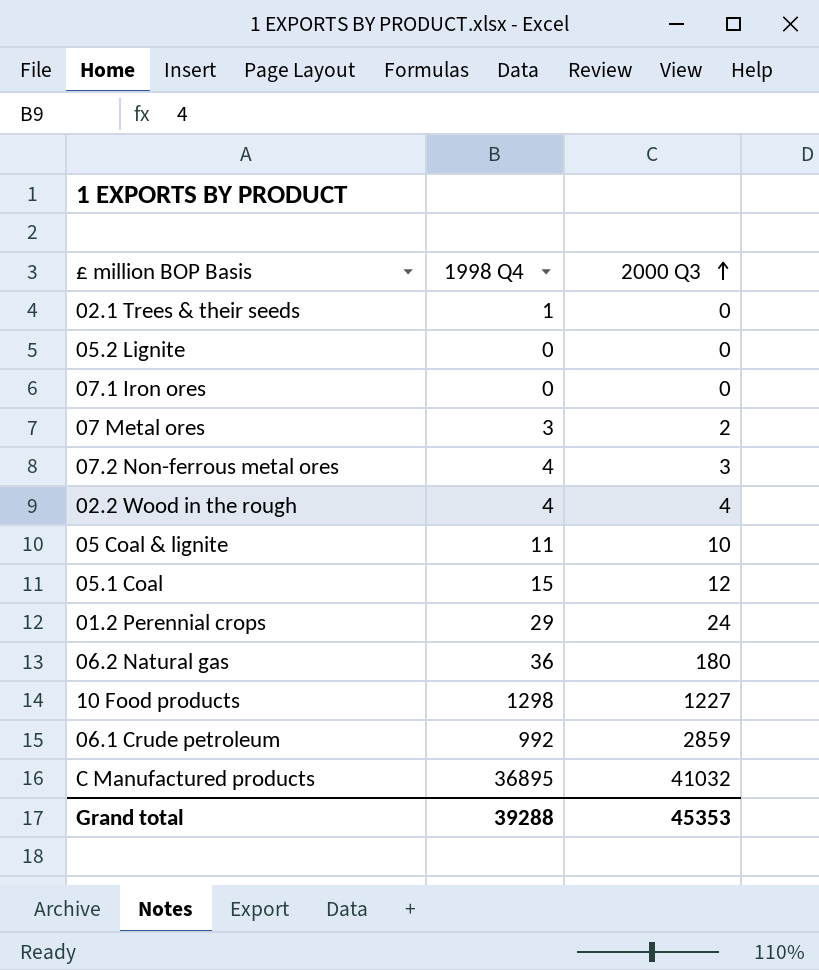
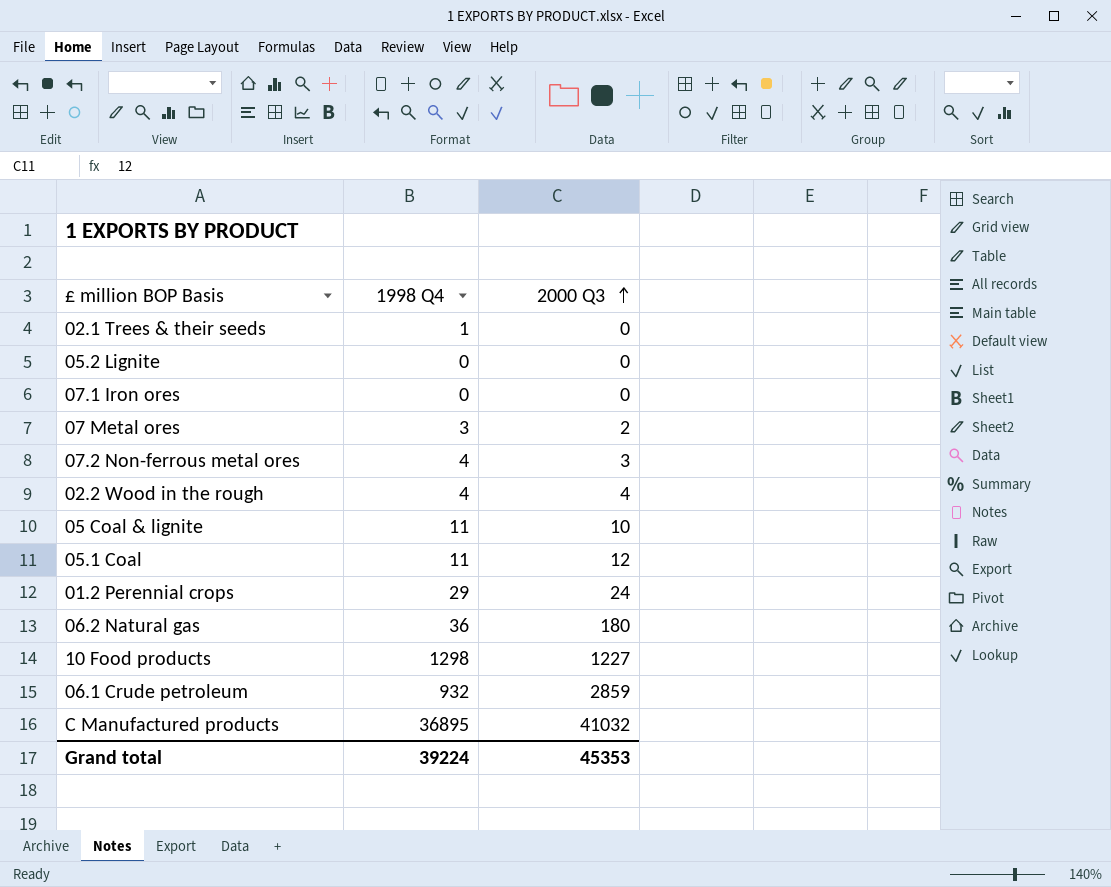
05.1 Coal | 1998 Q4: 15 -> 11
06.1 Crude petroleum | 1998 Q4: 992 -> 932
Grand total | 1998 Q4: 39288 -> 39224

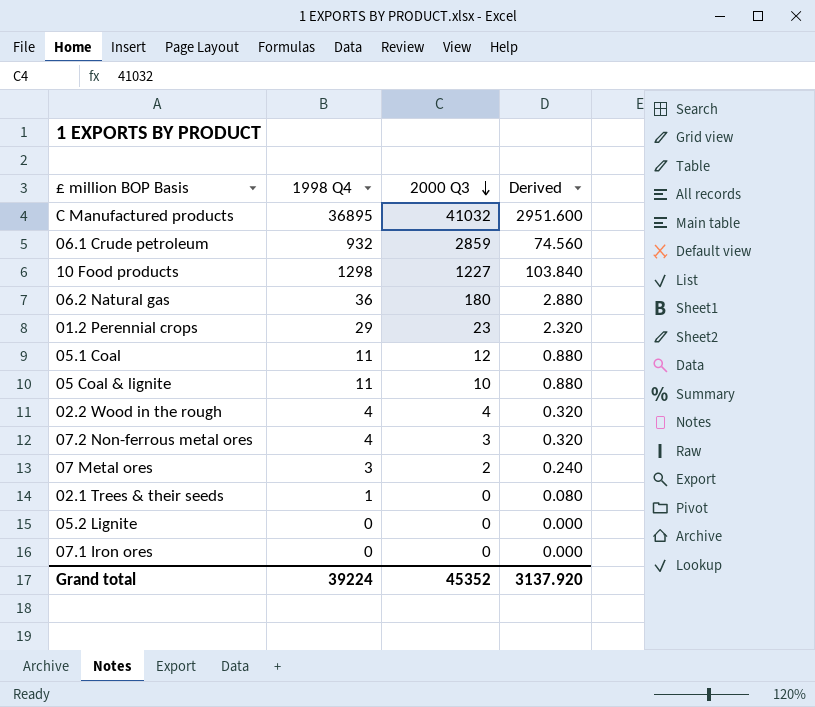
row order: 2000 Q3 ascending -> 2000 Q3 descending
column Derived | formula: none -> [1998 Q4] * 0.08
01.2 Perennial crops | 2000 Q3: 24 -> 23
Grand total | 2000 Q3: 45353 -> 45352

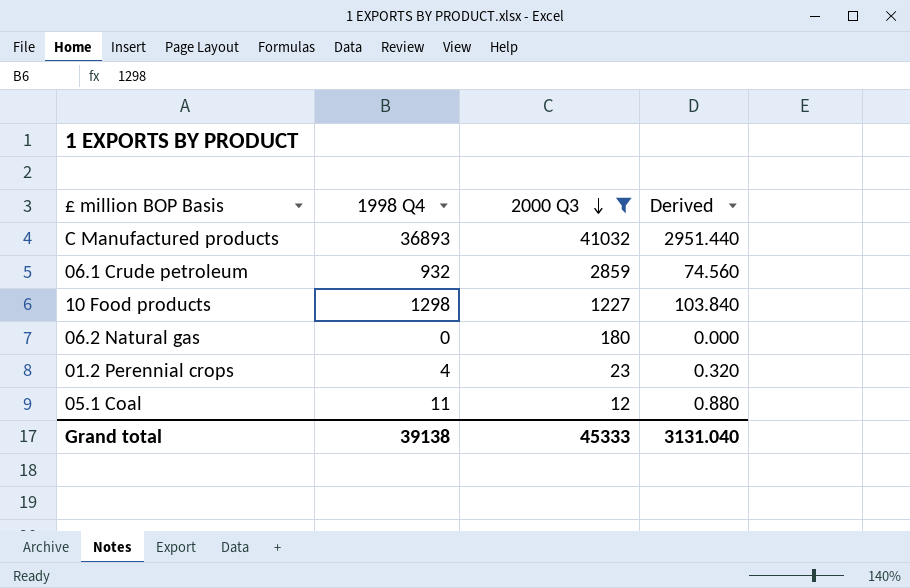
filter: none -> 2000 Q3 >= 12
C Manufactured products | 1998 Q4: 36895 -> 36893
C Manufactured products | Derived: 2951.600 -> 2951.440
06.2 Natural gas | 1998 Q4: 36 -> 0
06.2 Natural gas | Derived: 2.880 -> 0.000
01.2 Perennial crops | 1998 Q4: 29 -> 4
01.2 Perennial crops | Derived: 2.320 -> 0.320
Grand total | 1998 Q4: 39224 -> 39138
Grand total | 2000 Q3: 45352 -> 45333
Grand total | Derived: 3137.920 -> 3131.040

